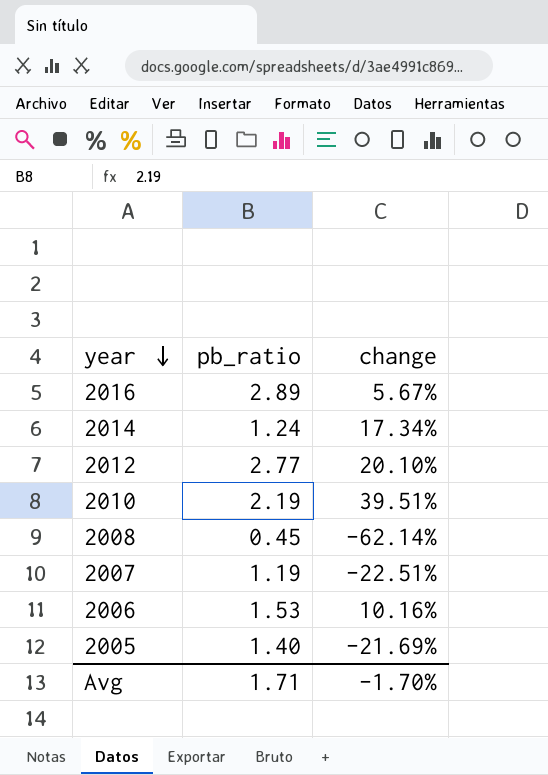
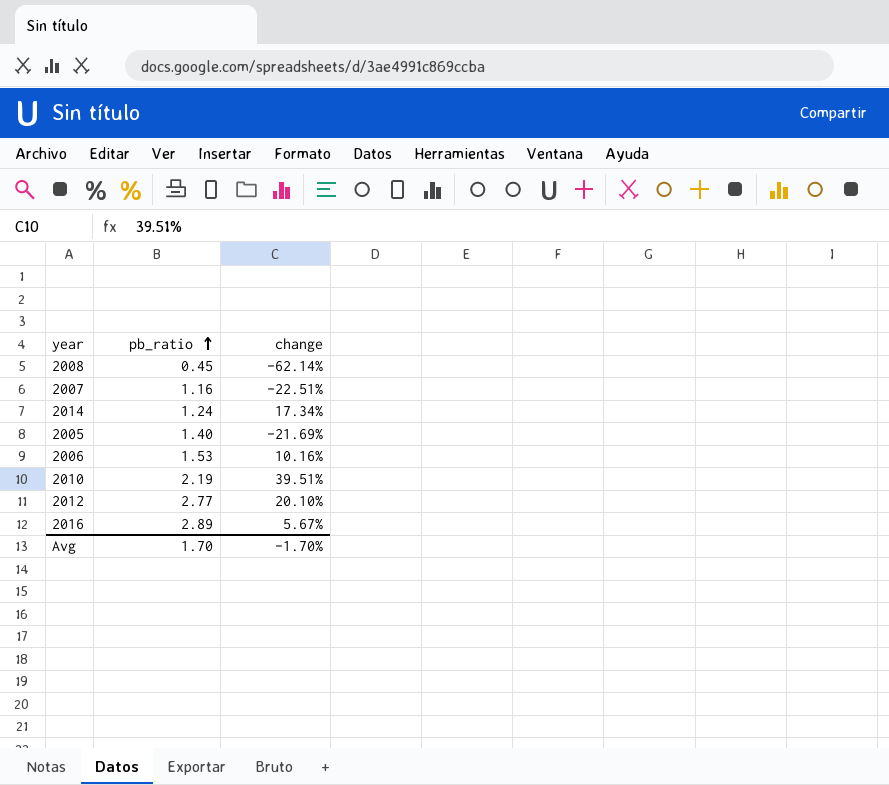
row order: year descending -> pb_ratio ascending
2007 | pb_ratio: 1.19 -> 1.16
Avg | pb_ratio: 1.71 -> 1.70

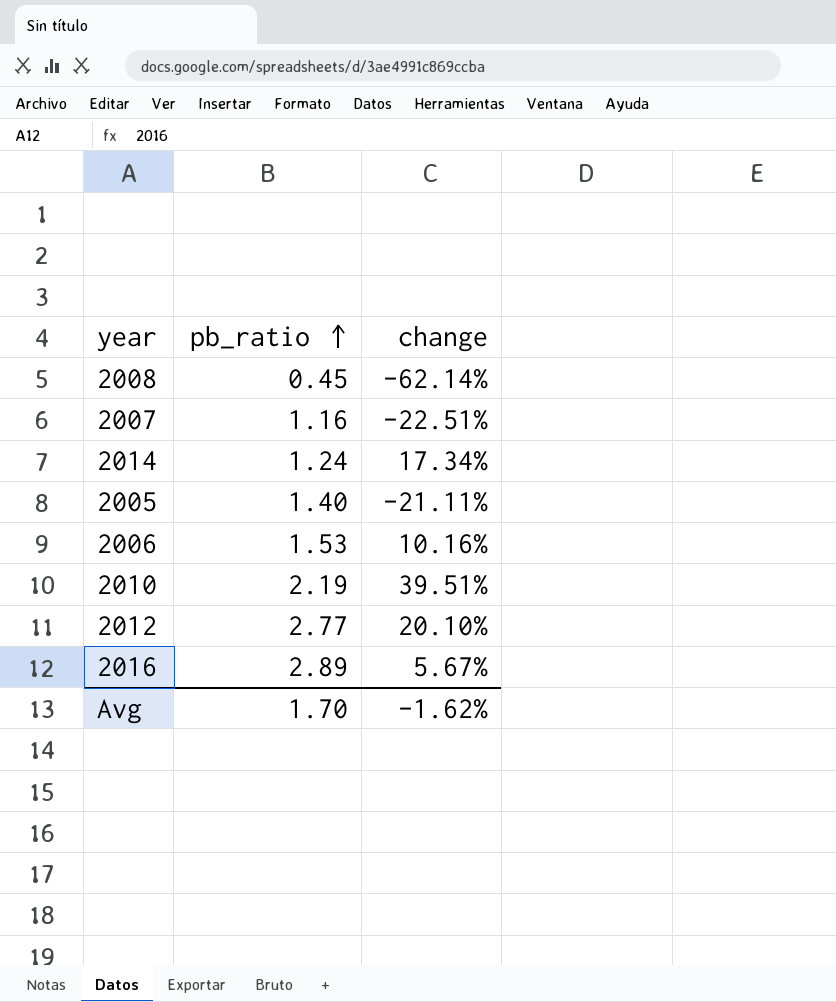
2005 | change: -21.69% -> -21.11%
Avg | change: -1.70% -> -1.62%

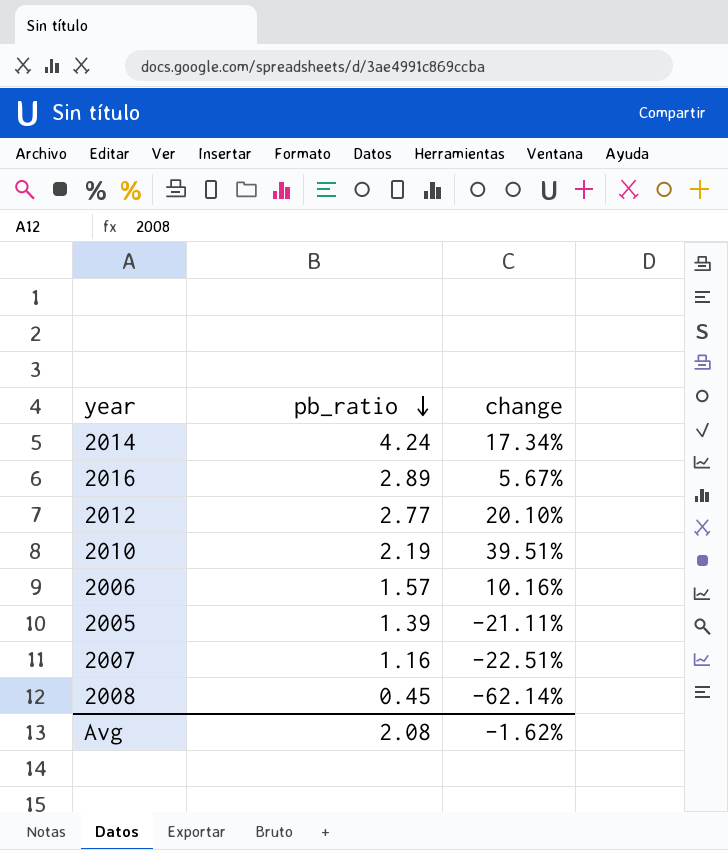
row order: pb_ratio ascending -> pb_ratio descending
2014 | pb_ratio: 1.24 -> 4.24
2006 | pb_ratio: 1.53 -> 1.57
2005 | pb_ratio: 1.40 -> 1.39
Avg | pb_ratio: 1.70 -> 2.08

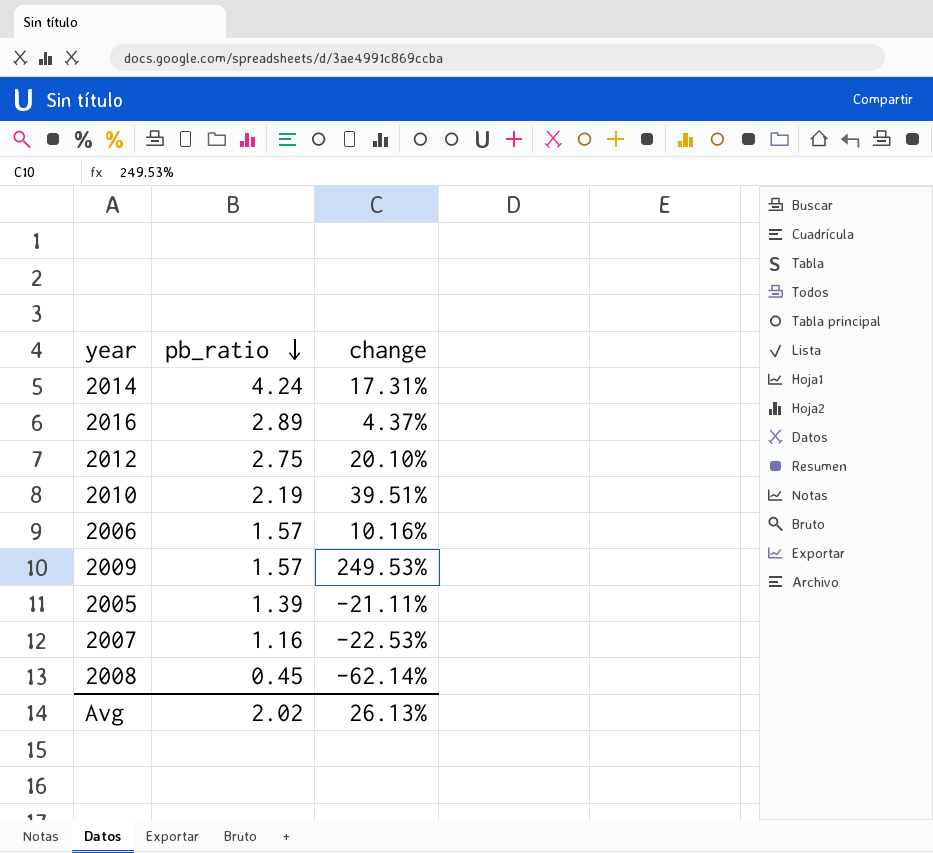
2014 | change: 17.34% -> 17.31%
2016 | change: 5.67% -> 4.37%
2012 | pb_ratio: 2.77 -> 2.75
row 2009: none -> 1.57 | 249.53%
2007 | change: -22.51% -> -22.53%
Avg | pb_ratio: 2.08 -> 2.02
Avg | change: -1.62% -> 26.13%

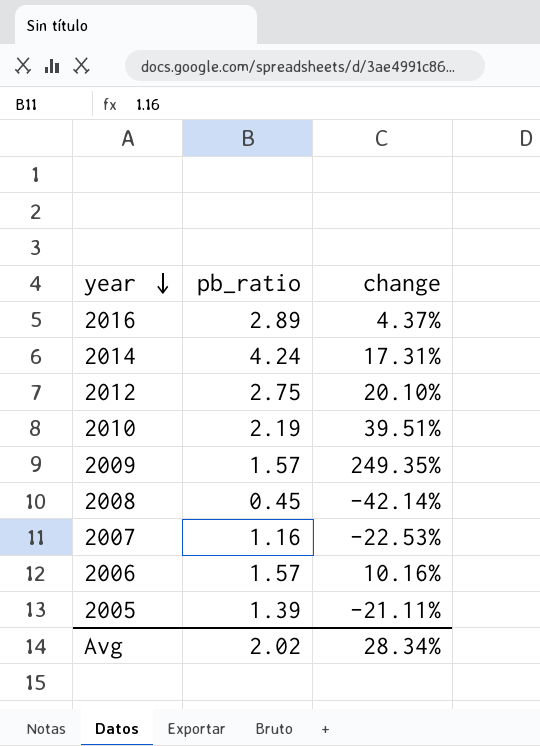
row order: pb_ratio descending -> year descending
2009 | change: 249.53% -> 249.35%
2008 | change: -62.14% -> -42.14%
Avg | change: 26.13% -> 28.34%

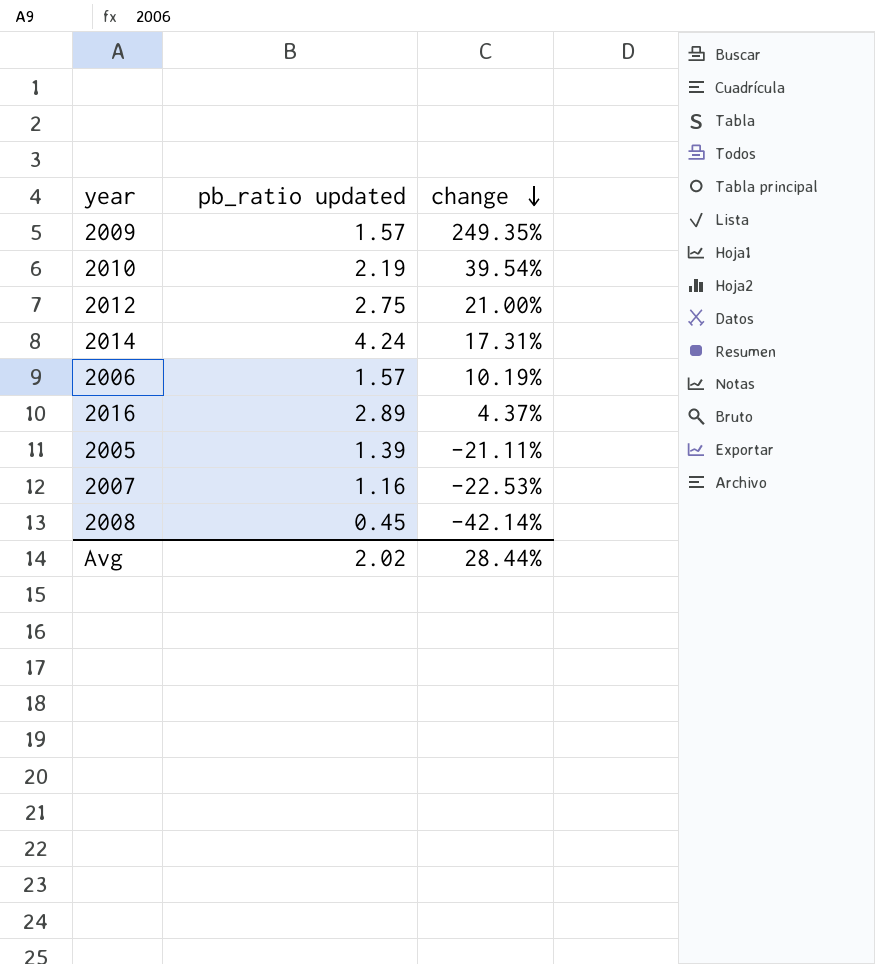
row order: year descending -> change descending
column name: pb_ratio -> pb_ratio updated
2010 | change: 39.51% -> 39.54%
2012 | change: 20.10% -> 21.00%
2006 | change: 10.16% -> 10.19%
Avg | change: 28.34% -> 28.44%

